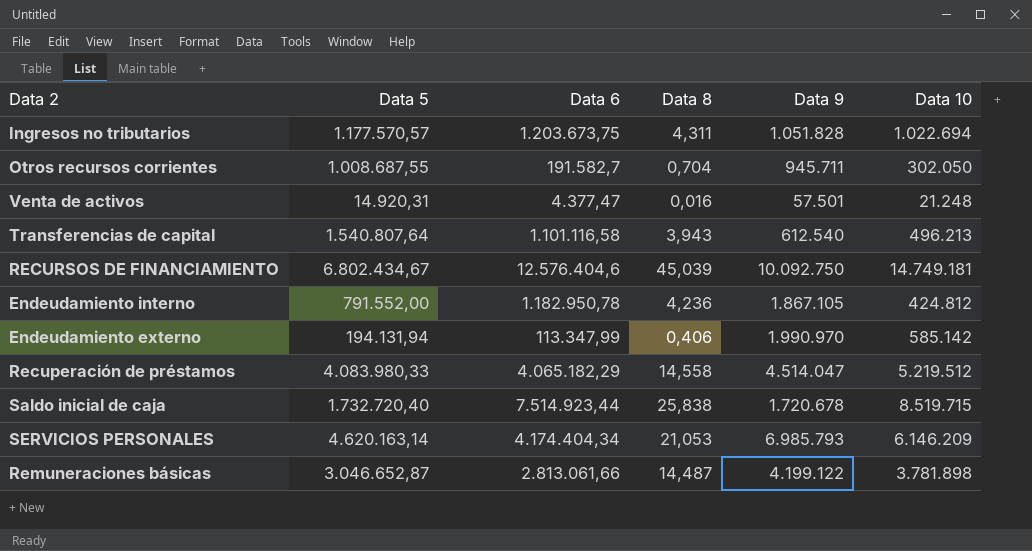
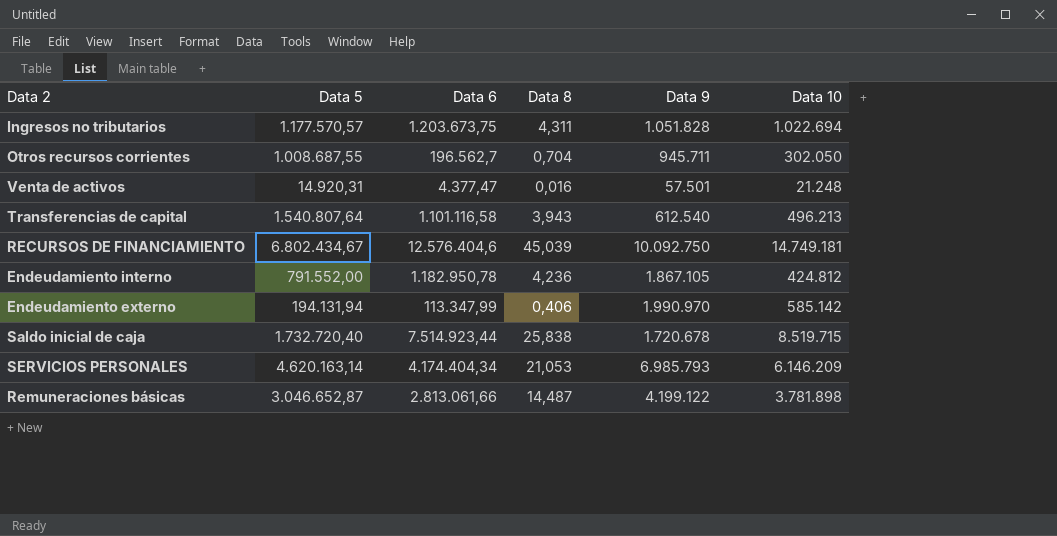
row Recuperación de préstamos: 4.083.980,33 | 4.065.182,29 | 14,558 | 4.514.047 | 5.219.512 -> none
Otros recursos corrientes | Data 6: 191.582,7 -> 196.562,7

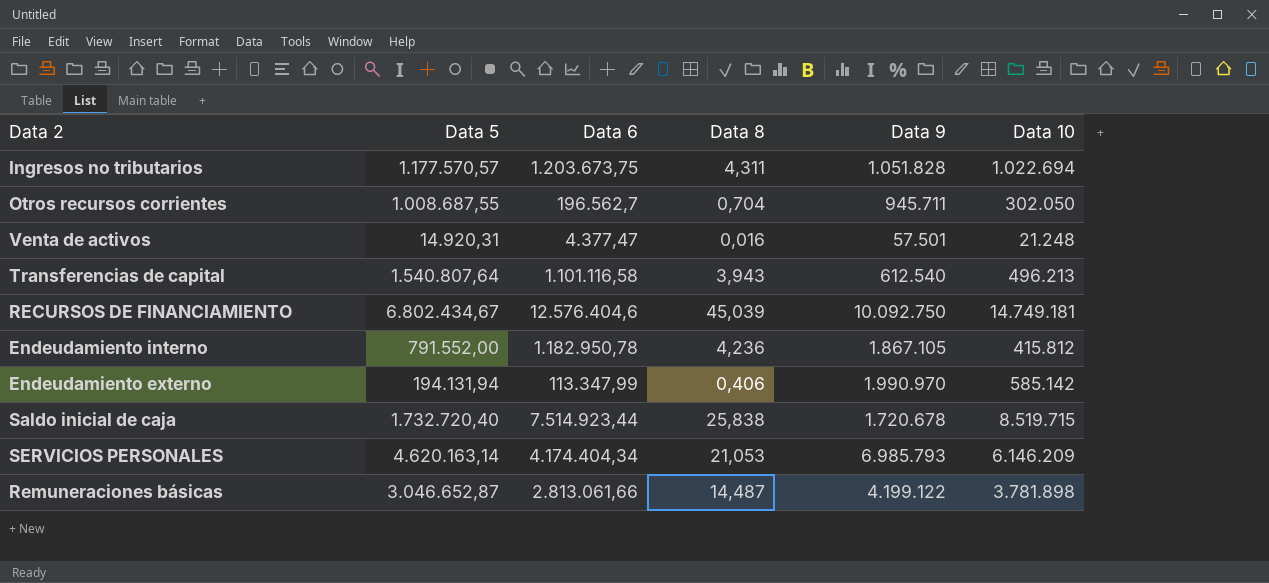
Endeudamiento interno | Data 10: 424.812 -> 415.812

